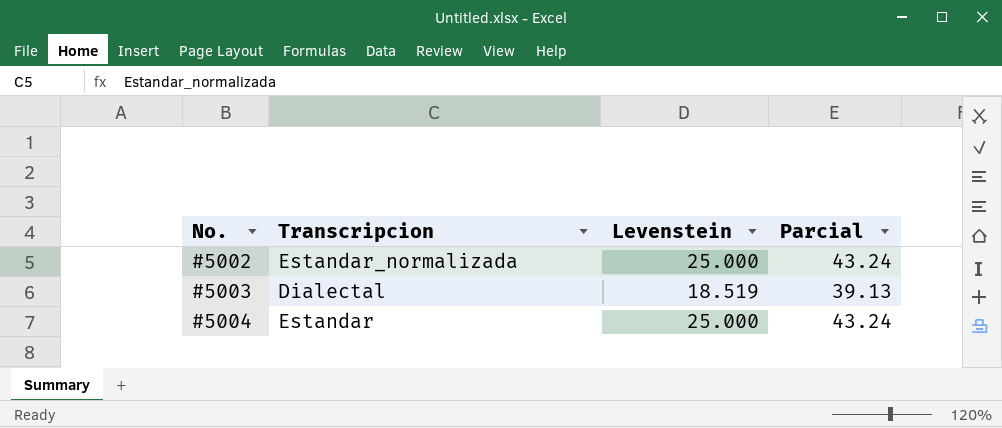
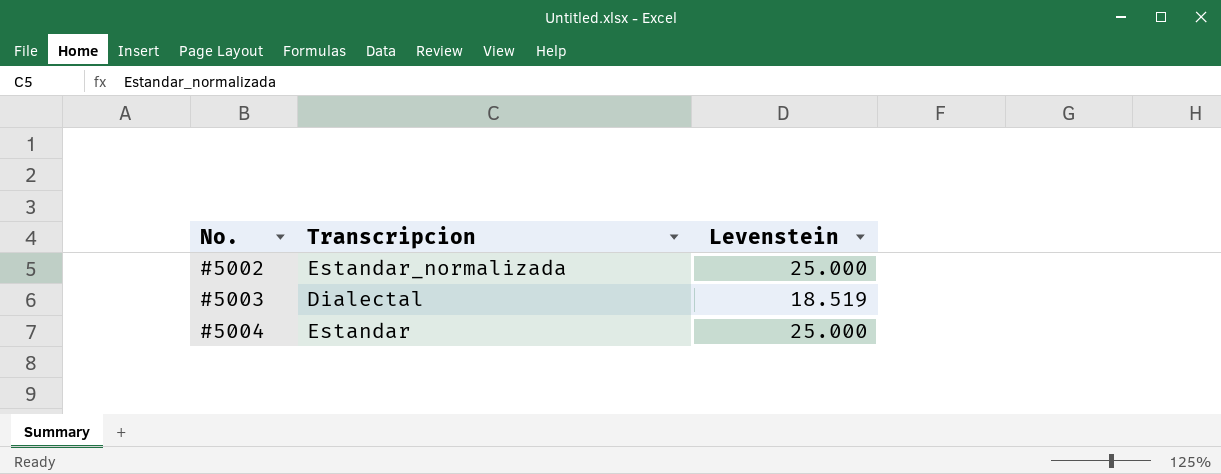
column Parcial | position: 4 -> none

